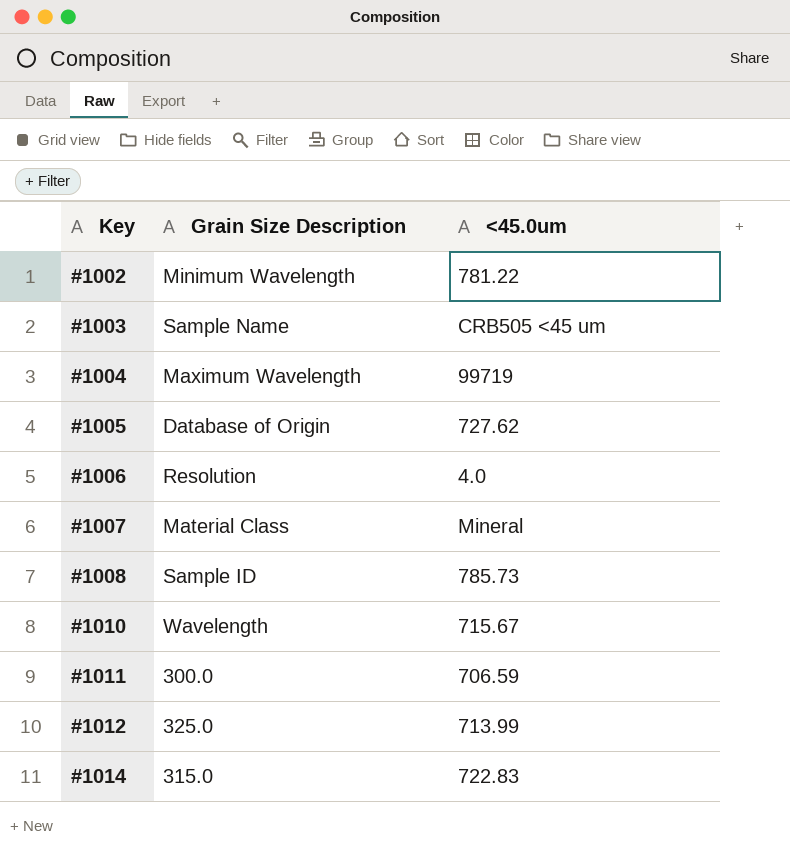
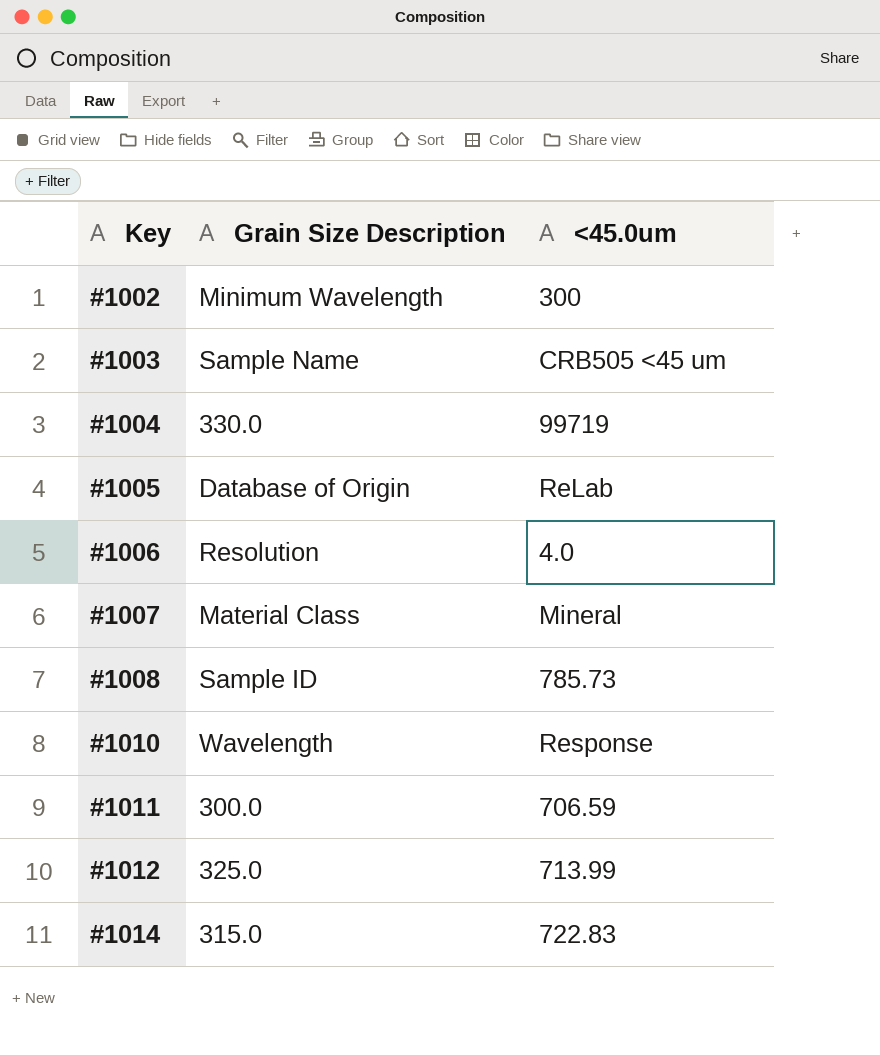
#1002 | <45.0um: 781.22 -> 300
#1004 | Grain Size Description: Maximum Wavelength -> 330.0
#1005 | <45.0um: 727.62 -> ReLab
#1010 | <45.0um: 715.67 -> Response

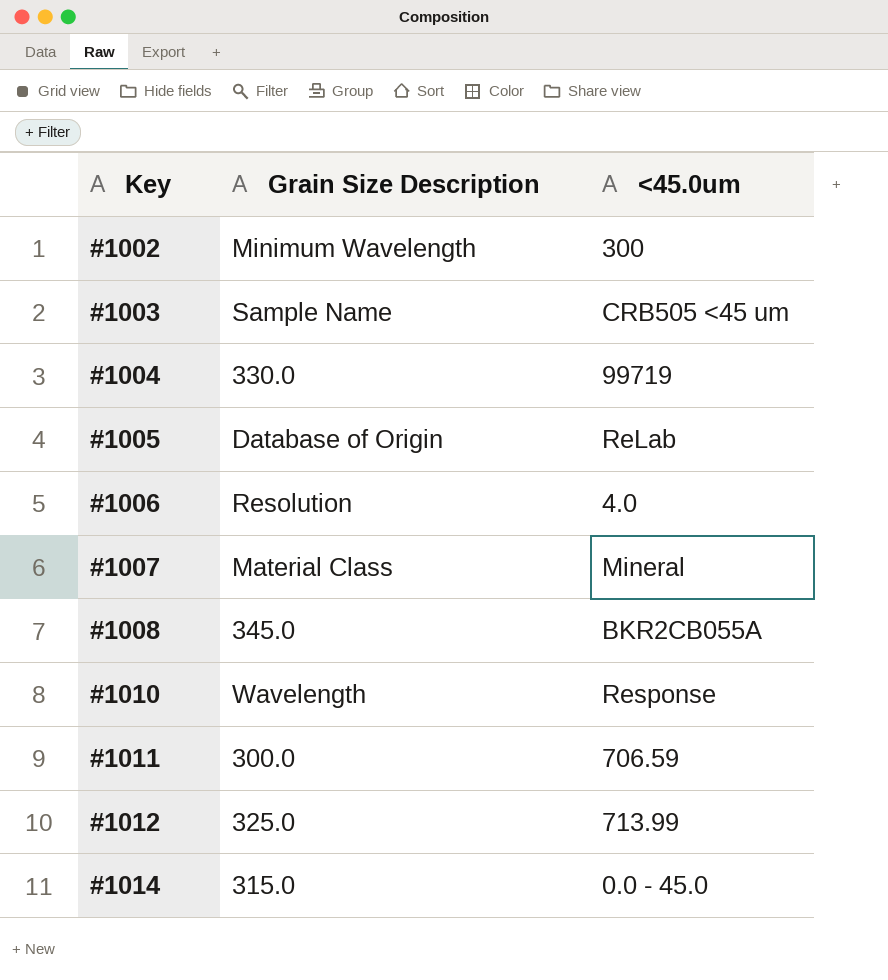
#1008 | Grain Size Description: Sample ID -> 345.0
#1008 | <45.0um: 785.73 -> BKR2CB055A
#1014 | <45.0um: 722.83 -> 0.0 - 45.0

